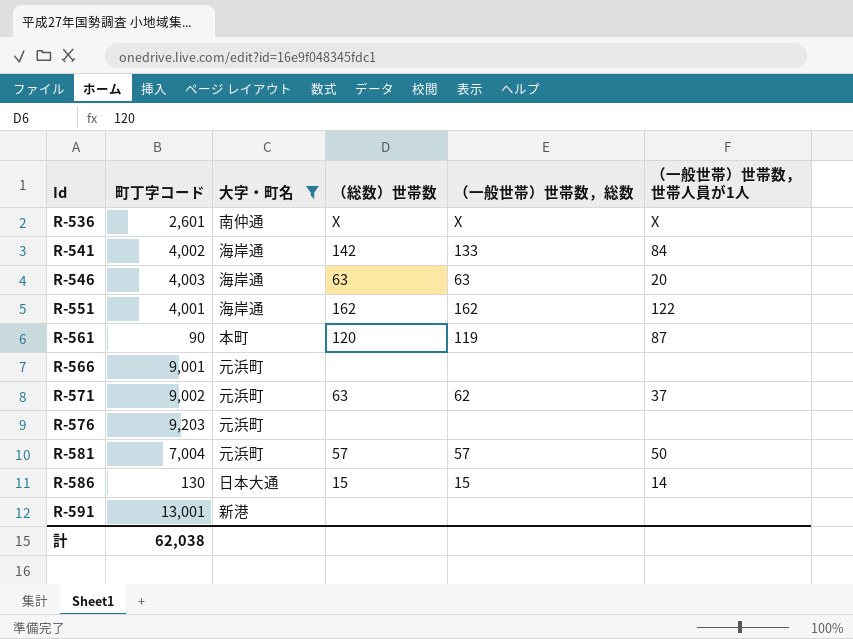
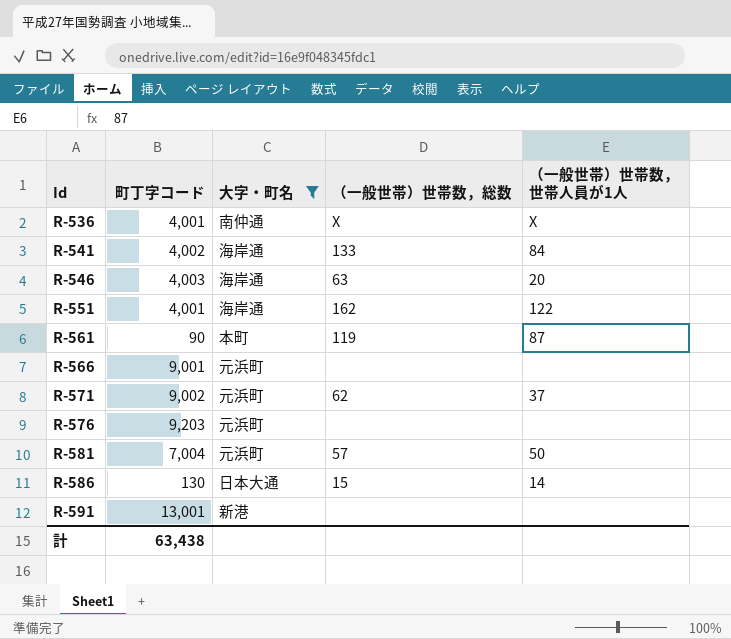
column （総数）世帯数 | position: 4 -> none
R-536 | 町丁字コード: 2,601 -> 4,001
計 | 町丁字コード: 62,038 -> 63,438

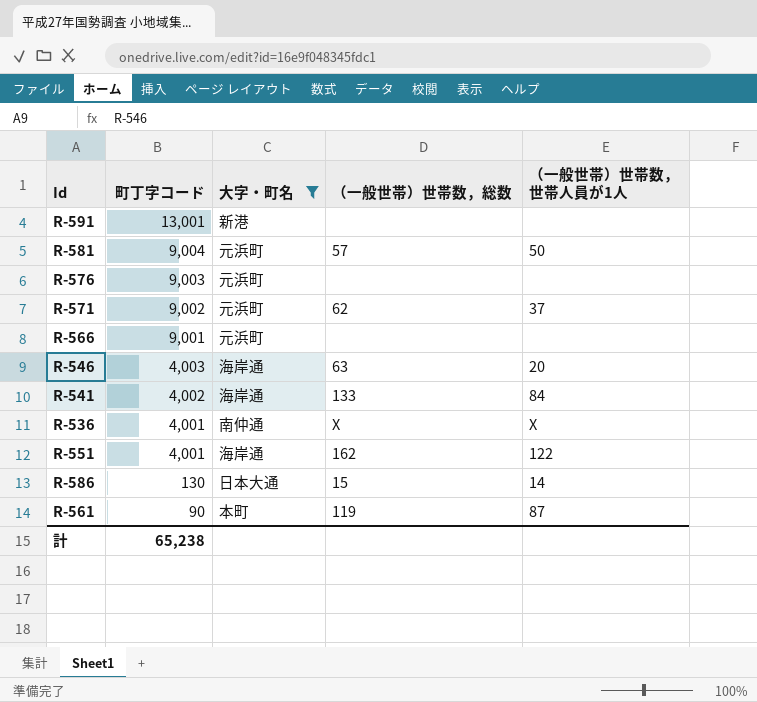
row order: Id ascending -> 町丁字コード descending
R-581 | 町丁字コード: 7,004 -> 9,004
R-576 | 町丁字コード: 9,203 -> 9,003
計 | 町丁字コード: 63,438 -> 65,238

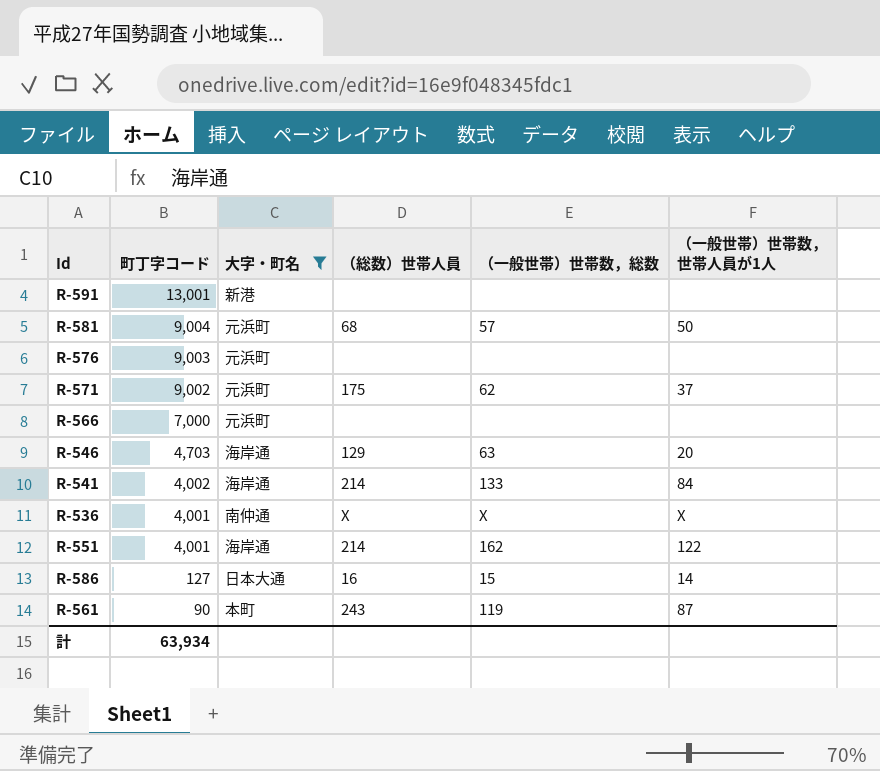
column （総数）世帯人員 | position: none -> 4
R-566 | 町丁字コード: 9,001 -> 7,000
R-546 | 町丁字コード: 4,003 -> 4,703
R-586 | 町丁字コード: 130 -> 127
計 | 町丁字コード: 65,238 -> 63,934

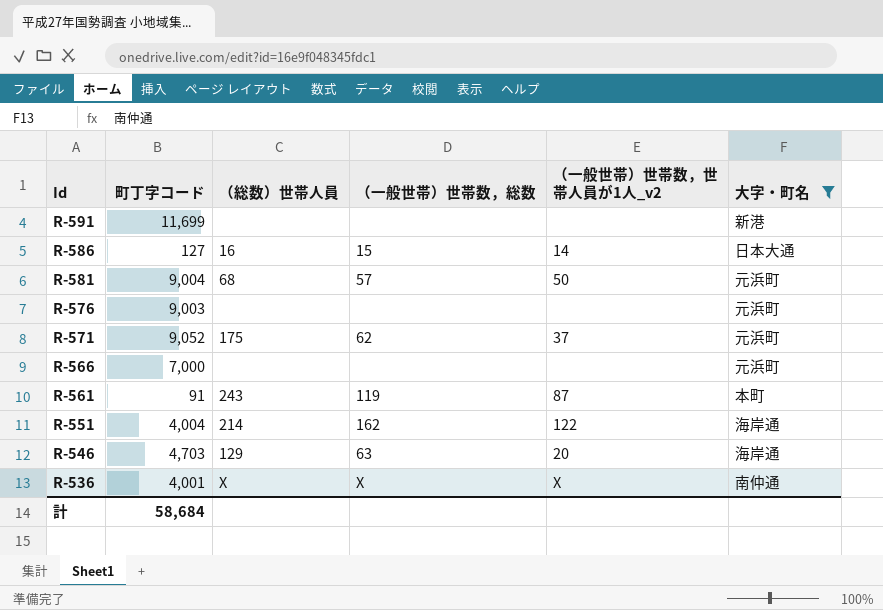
row order: 町丁字コード descending -> Id descending
column name: （一般世帯）世帯数，世帯人員が1人 -> （一般世帯）世帯数，世帯人員が1人_v2
column 大字・町名 | position: 3 -> 6
row R-541: 4,002 | 海岸通 | 214 | 133 | 84 -> none
R-591 | 町丁字コード: 13,001 -> 11,699
R-571 | 町丁字コード: 9,002 -> 9,052
R-561 | 町丁字コード: 90 -> 91
R-551 | 町丁字コード: 4,001 -> 4,004
計 | 町丁字コード: 63,934 -> 58,684

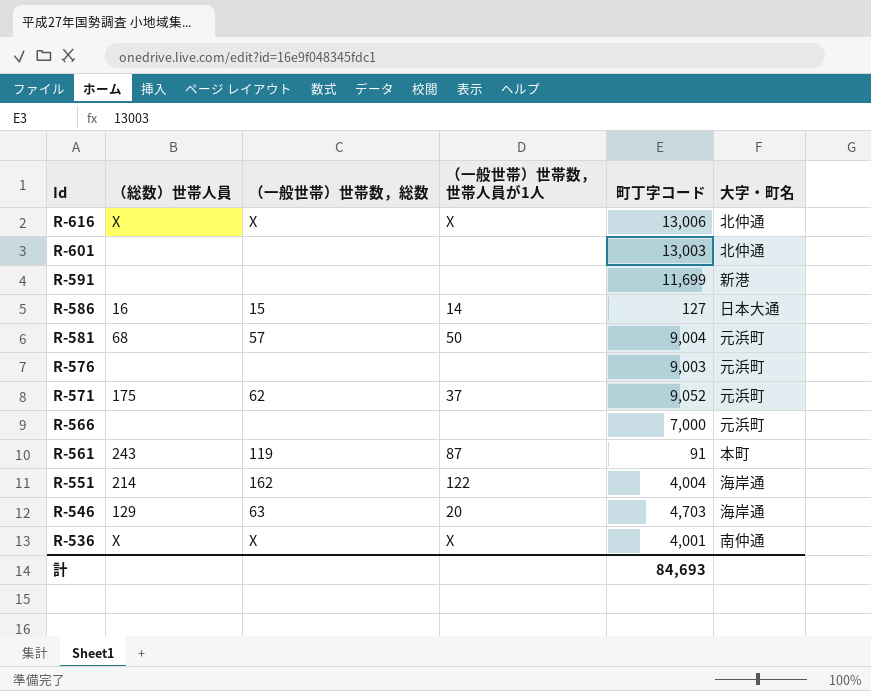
filter: 大字・町名 != 北仲通 -> none
column name: （一般世帯）世帯数，世帯人員が1人_v2 -> （一般世帯）世帯数，世帯人員が1人
column 町丁字コード | position: 2 -> 5
計 | 町丁字コード: 58,684 -> 84,693

